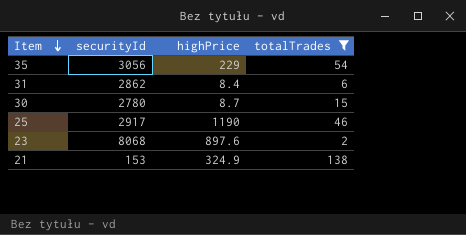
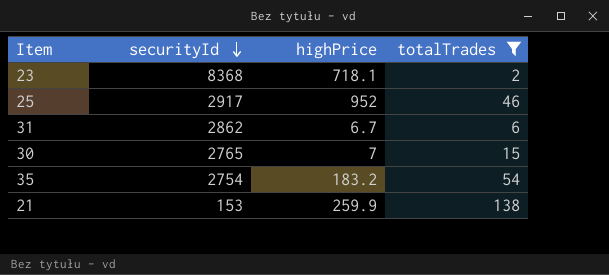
row order: Item descending -> securityId descending
23 | securityId: 8068 -> 8368
23 | highPrice: 897.6 -> 718.1
25 | highPrice: 1190 -> 952
31 | highPrice: 8.4 -> 6.7
30 | securityId: 2780 -> 2765
30 | highPrice: 8.7 -> 7
35 | securityId: 3056 -> 2754
35 | highPrice: 229 -> 183.2
21 | highPrice: 324.9 -> 259.9

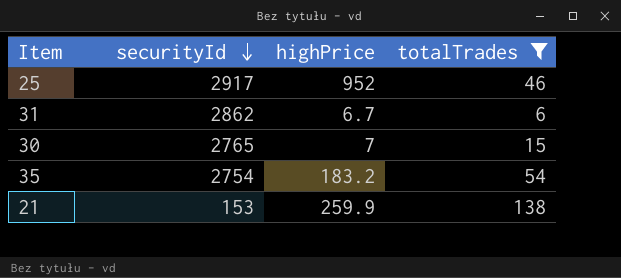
row 23: 8368 | 718.1 | 2 -> none

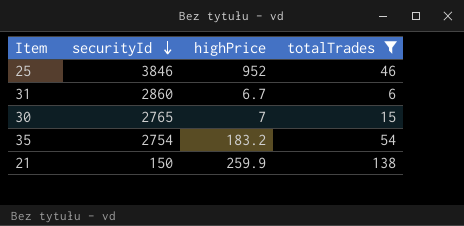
25 | securityId: 2917 -> 3846
31 | securityId: 2862 -> 2860
21 | securityId: 153 -> 150

